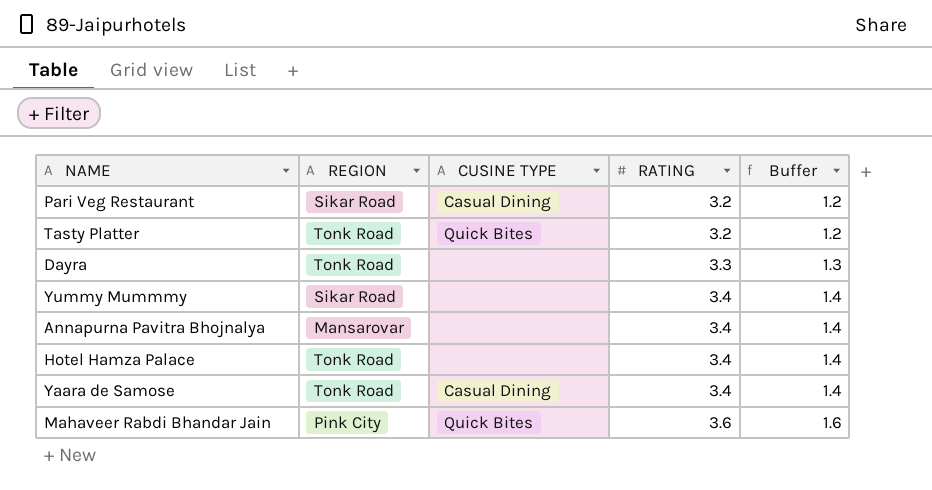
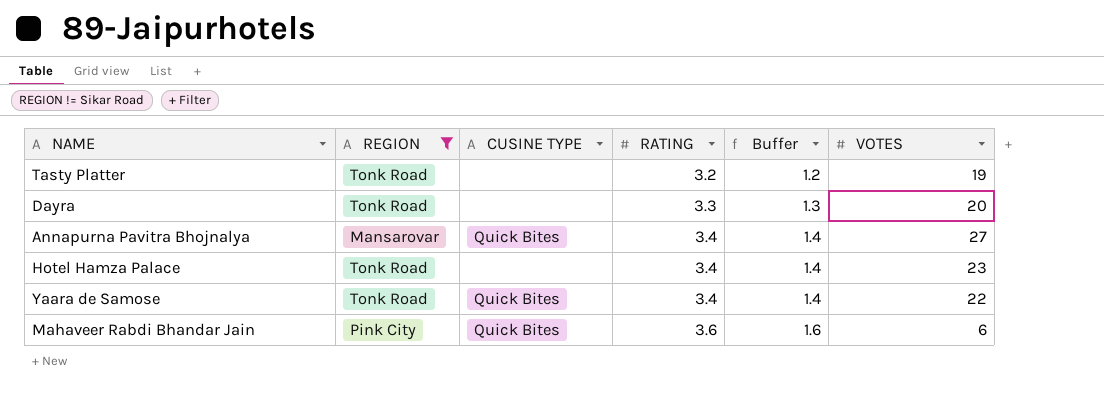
filter: none -> REGION != Sikar Road
column VOTES | position: none -> 6
Tasty Platter | CUSINE TYPE: Quick Bites -> none
Annapurna Pavitra Bhojnalya | CUSINE TYPE: none -> Quick Bites
Yaara de Samose | CUSINE TYPE: Casual Dining -> Quick Bites

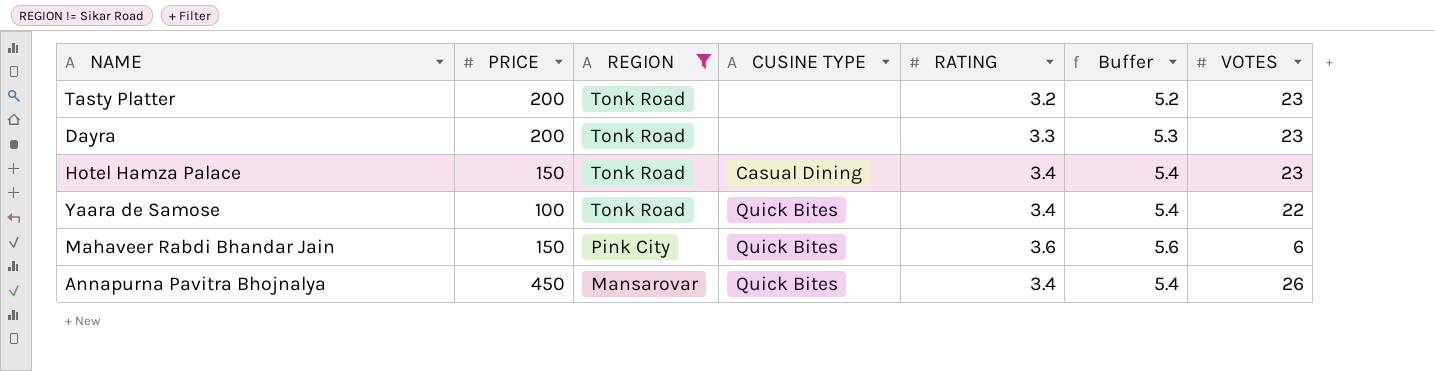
row order: RATING ascending -> REGION descending
column PRICE | position: none -> 2
column Buffer | formula: [RATING] - 2 -> [RATING] + 2
Tasty Platter | VOTES: 19 -> 23
Dayra | VOTES: 20 -> 23
Hotel Hamza Palace | CUSINE TYPE: none -> Casual Dining
Annapurna Pavitra Bhojnalya | VOTES: 27 -> 26

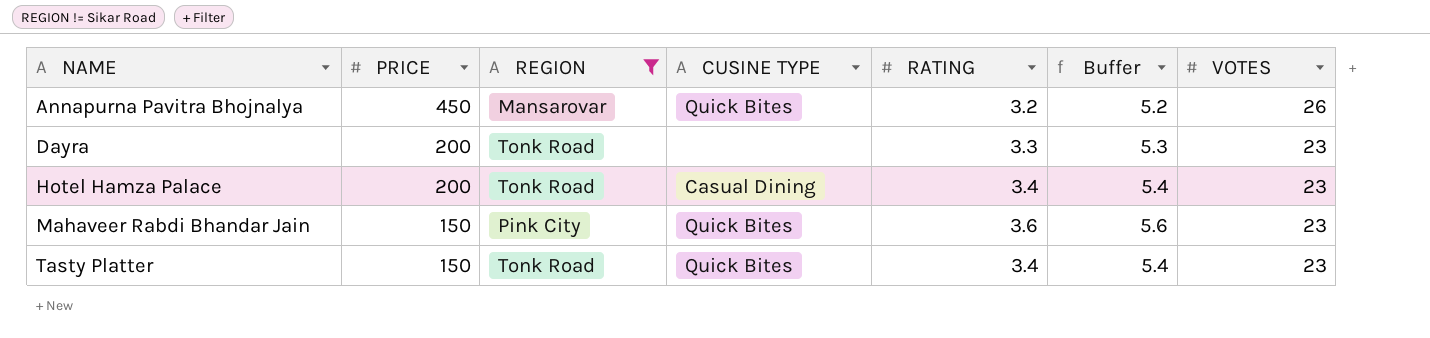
row order: REGION descending -> NAME ascending
row Yaara de Samose: 100 | Tonk Road | Quick Bites | 3.4 | 5.4 | 22 -> none
Annapurna Pavitra Bhojnalya | RATING: 3.4 -> 3.2
Annapurna Pavitra Bhojnalya | Buffer: 5.4 -> 5.2
Hotel Hamza Palace | PRICE: 150 -> 200
Mahaveer Rabdi Bhandar Jain | VOTES: 6 -> 23
Tasty Platter | PRICE: 200 -> 150
Tasty Platter | CUSINE TYPE: none -> Quick Bites
Tasty Platter | RATING: 3.2 -> 3.4
Tasty Platter | Buffer: 5.2 -> 5.4

